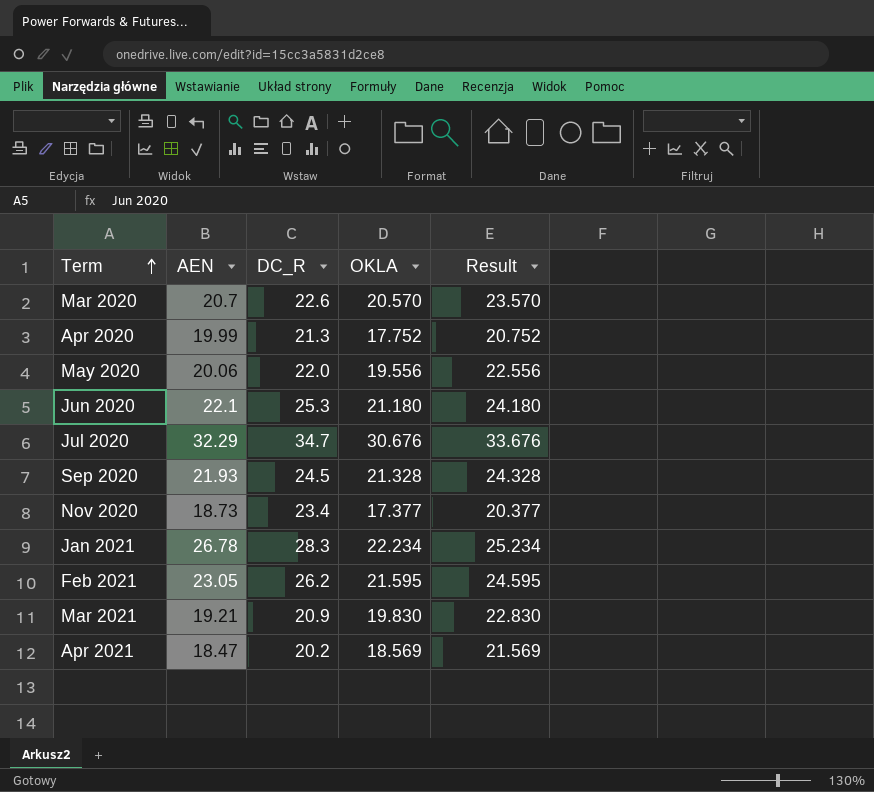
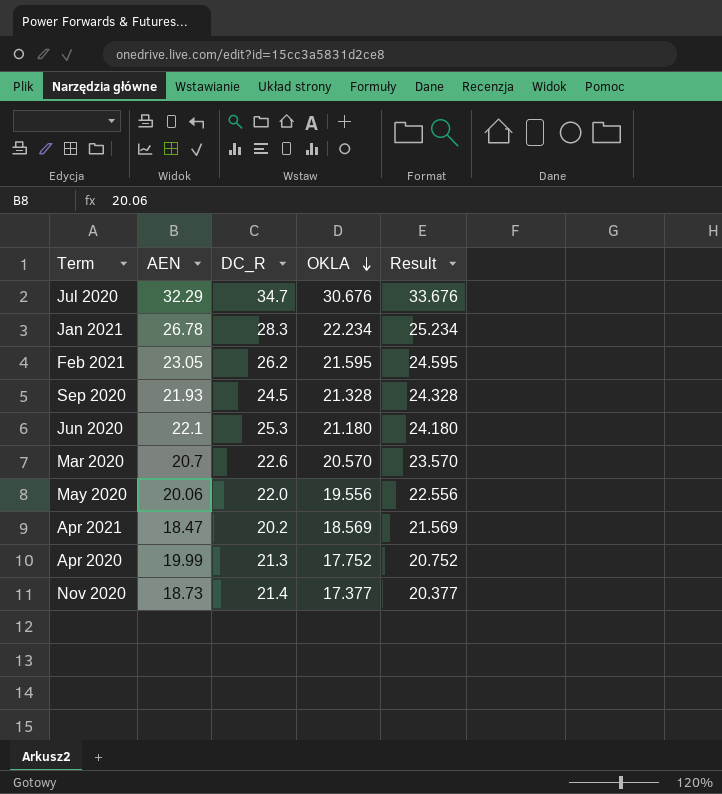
row order: Term ascending -> OKLA descending
row Mar 2021: 19.21 | 20.9 | 19.830 | 22.830 -> none
Nov 2020 | DC_R: 23.4 -> 21.4

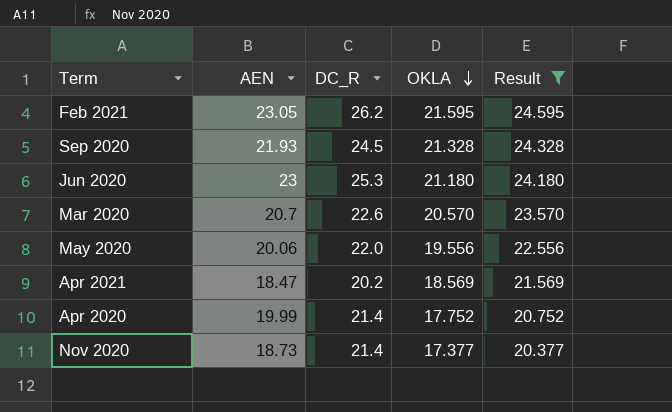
filter: none -> Result <= 24.595
Jun 2020 | AEN: 22.1 -> 23
Apr 2020 | DC_R: 21.3 -> 21.4

